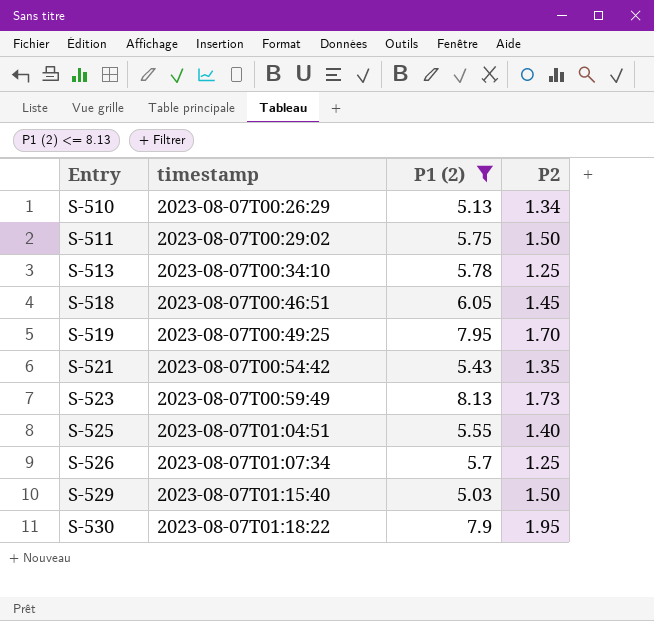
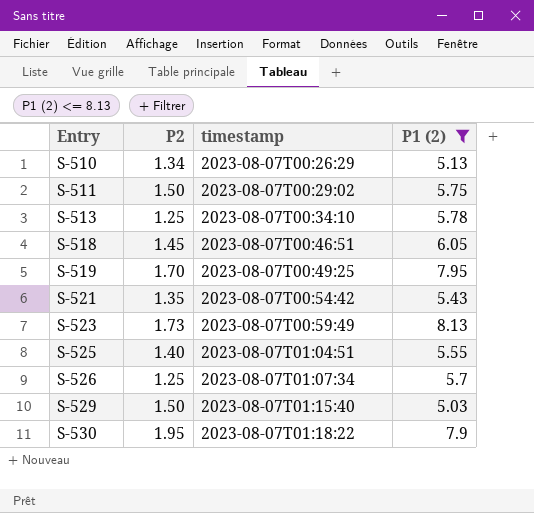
column P2 | position: 4 -> 2

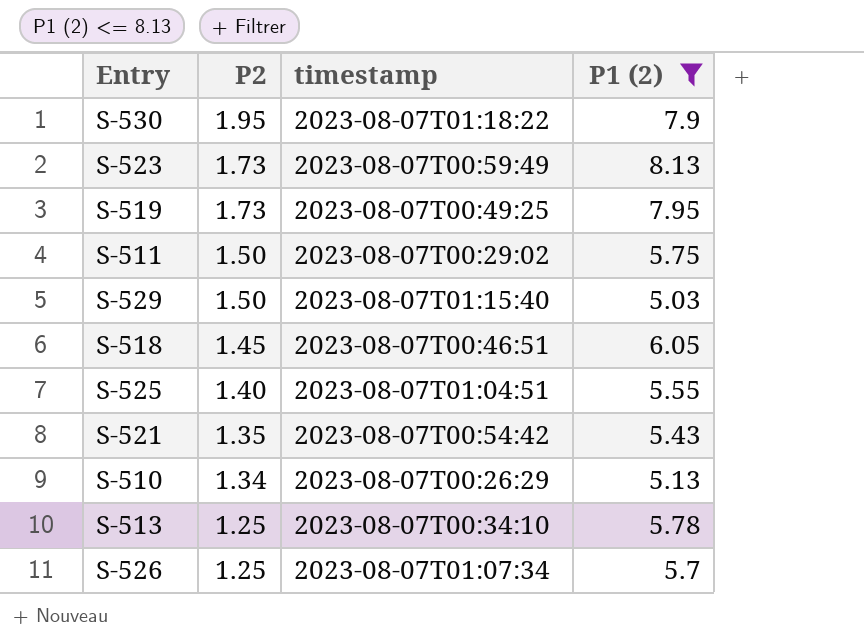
row order: Entry ascending -> P2 descending
S-519 | P2: 1.70 -> 1.73

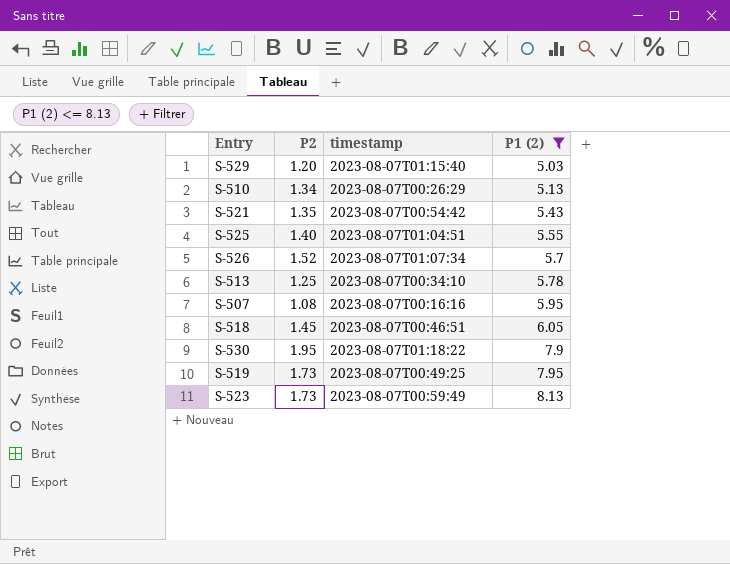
row order: P2 descending -> P1 (2) ascending
row S-511: 1.50 | 2023-08-07T00:29:02 | 5.75 -> none
S-529 | P2: 1.50 -> 1.20
S-526 | P2: 1.25 -> 1.52
row S-507: none -> 1.08 | 2023-08-07T00:16:16 | 5.95

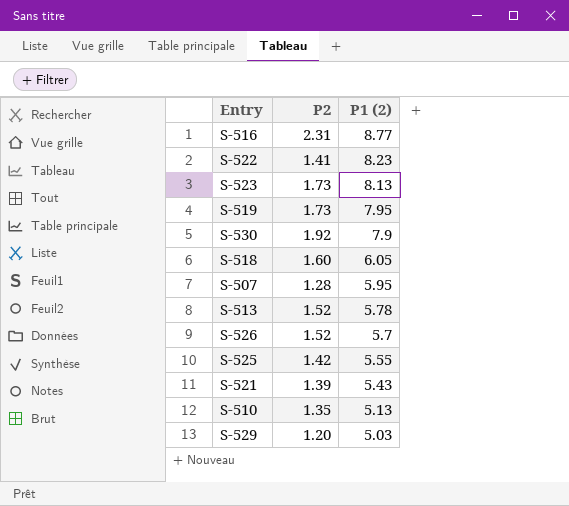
filter: P1 (2) <= 8.13 -> none
row order: P1 (2) ascending -> P1 (2) descending
column timestamp | position: 3 -> none
S-530 | P2: 1.95 -> 1.92
S-518 | P2: 1.45 -> 1.60
S-507 | P2: 1.08 -> 1.28
S-513 | P2: 1.25 -> 1.52
S-525 | P2: 1.40 -> 1.42
S-521 | P2: 1.35 -> 1.39
S-510 | P2: 1.34 -> 1.35

